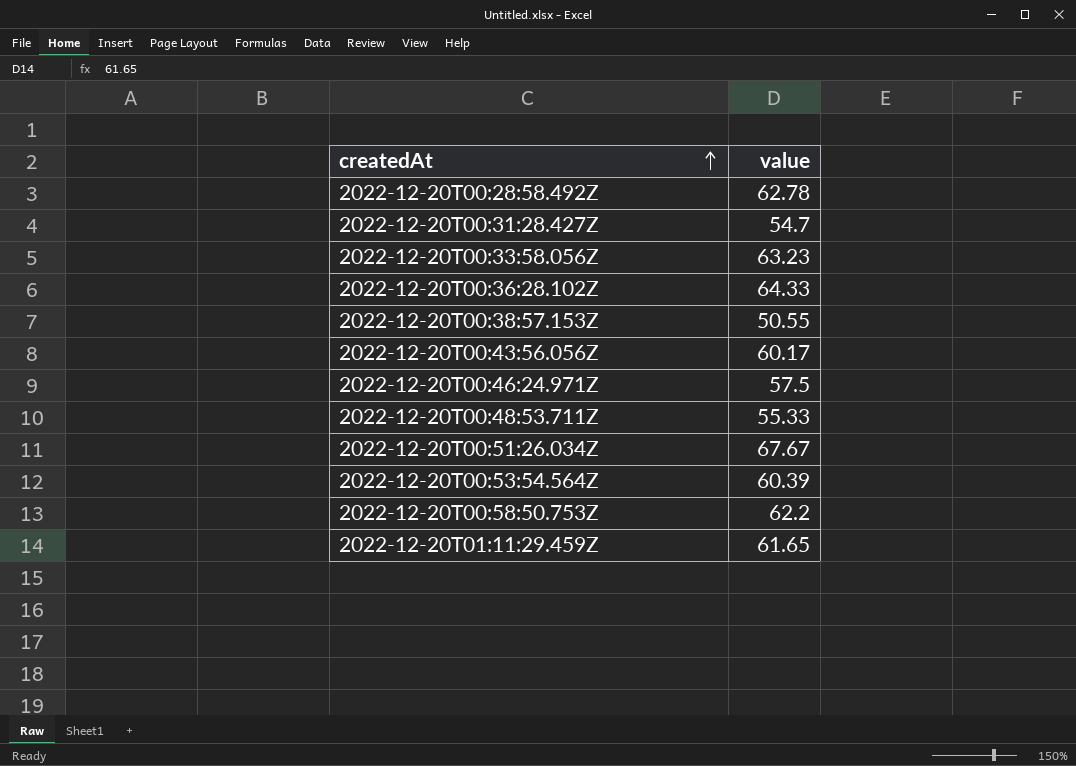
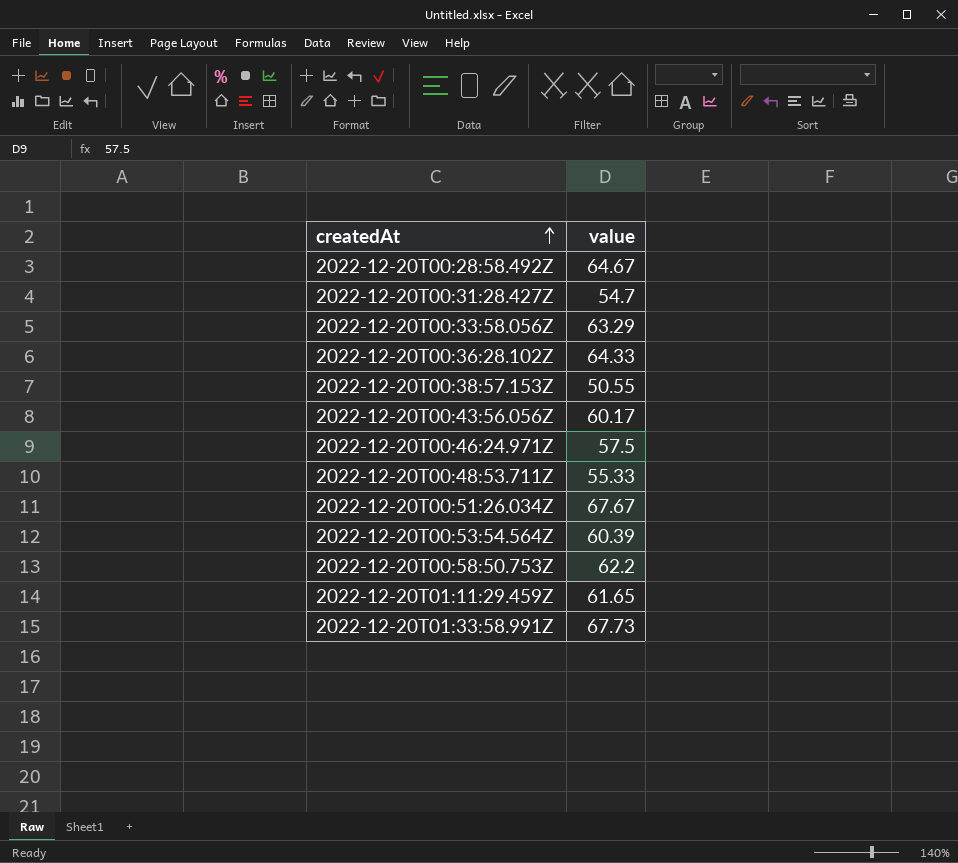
2022-12-20T00:28:58.492Z | value: 62.78 -> 64.67
2022-12-20T00:33:58.056Z | value: 63.23 -> 63.29
row 2022-12-20T01:33:58.991Z: none -> 67.73

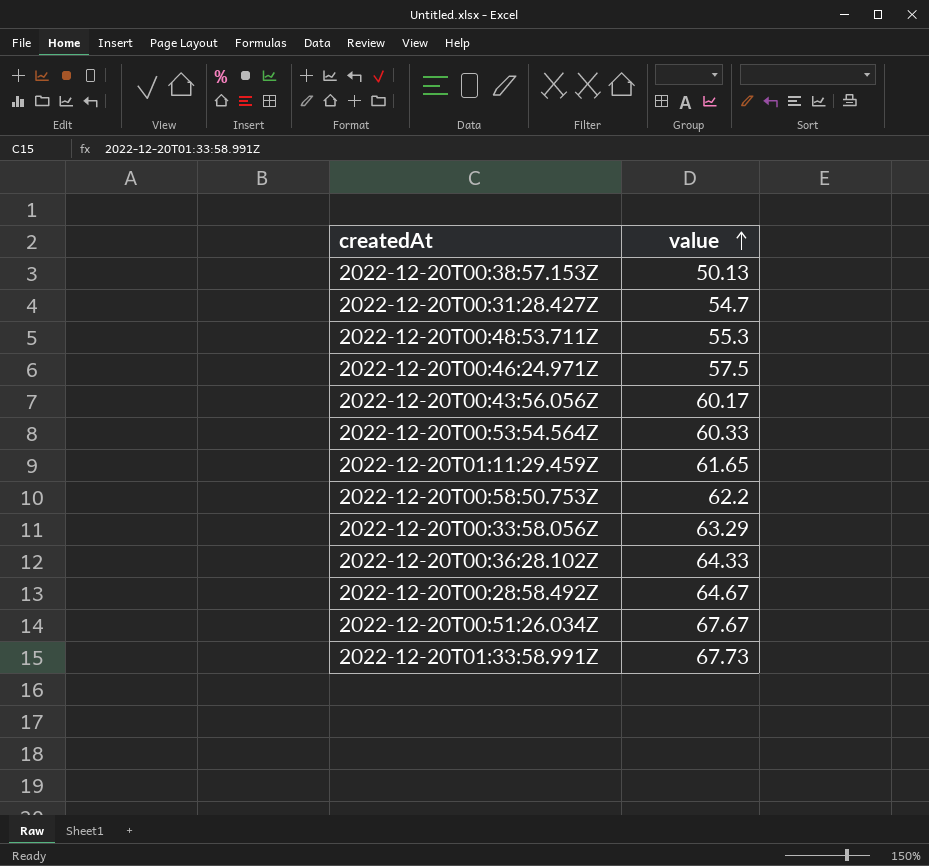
row order: createdAt ascending -> value ascending
2022-12-20T00:38:57.153Z | value: 50.55 -> 50.13
2022-12-20T00:48:53.711Z | value: 55.33 -> 55.3
2022-12-20T00:53:54.564Z | value: 60.39 -> 60.33

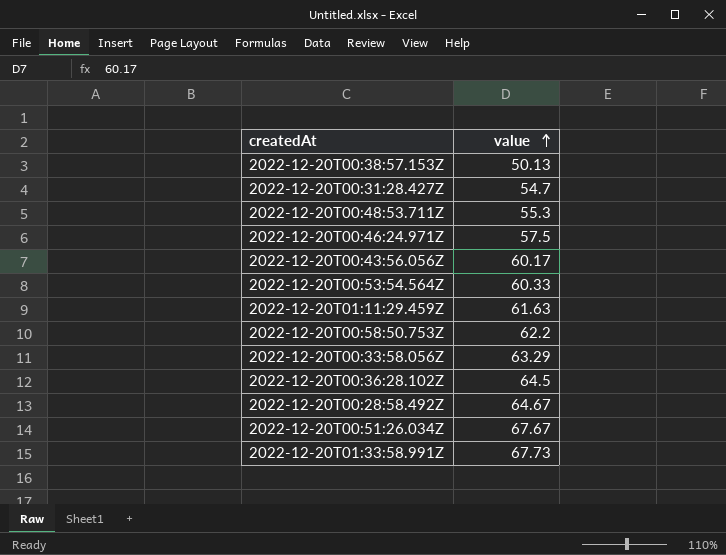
2022-12-20T01:11:29.459Z | value: 61.65 -> 61.63
2022-12-20T00:36:28.102Z | value: 64.33 -> 64.5

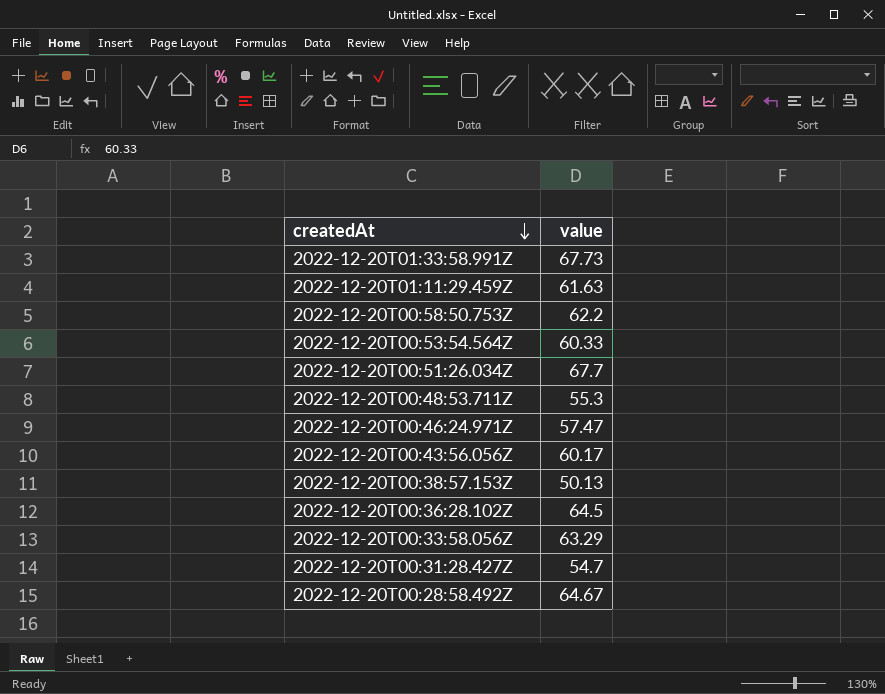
row order: value ascending -> createdAt descending
2022-12-20T00:51:26.034Z | value: 67.67 -> 67.7
2022-12-20T00:46:24.971Z | value: 57.5 -> 57.47

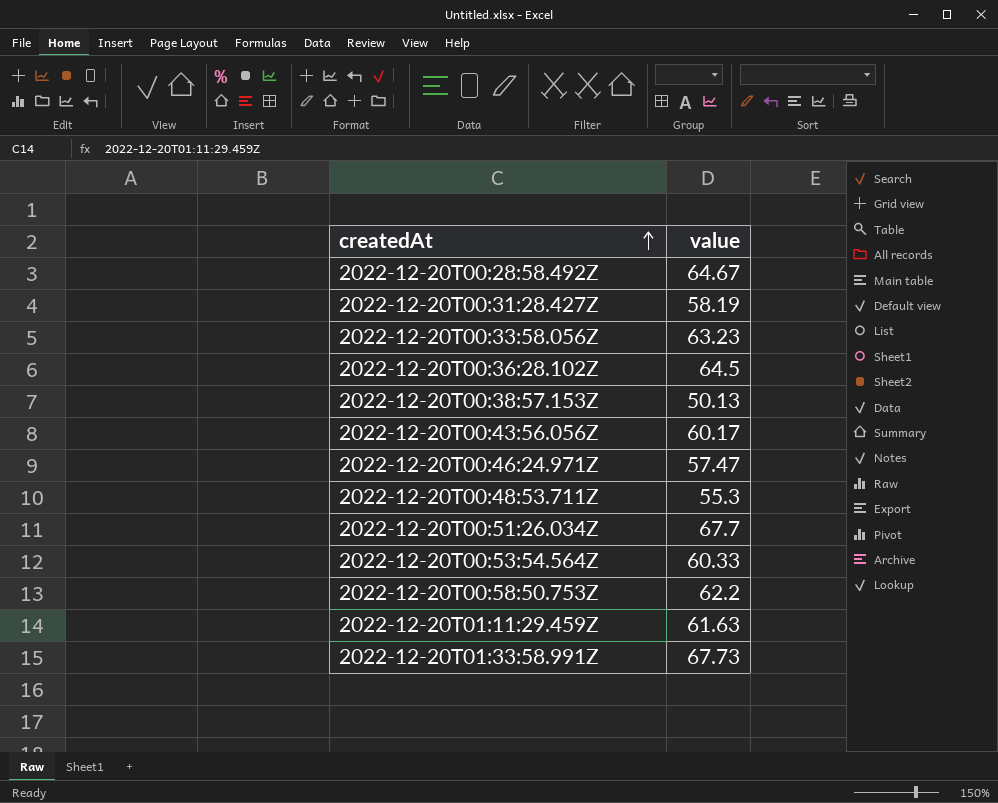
row order: createdAt descending -> createdAt ascending
2022-12-20T00:31:28.427Z | value: 54.7 -> 58.19
2022-12-20T00:33:58.056Z | value: 63.29 -> 63.23

